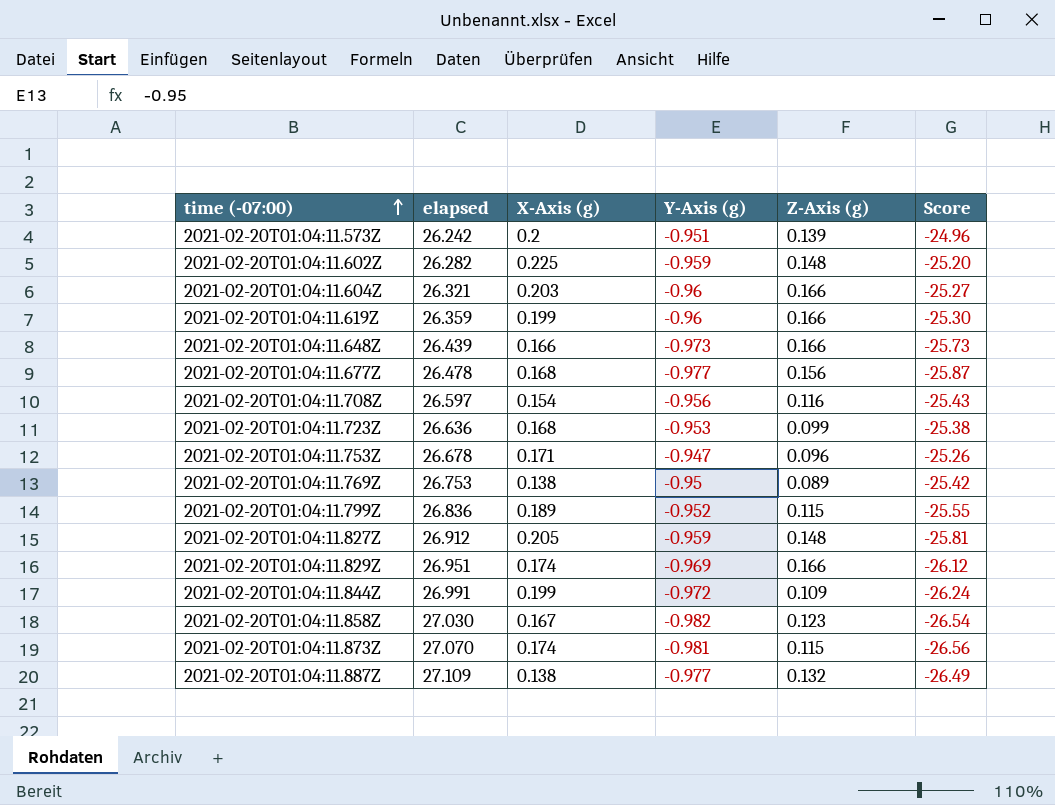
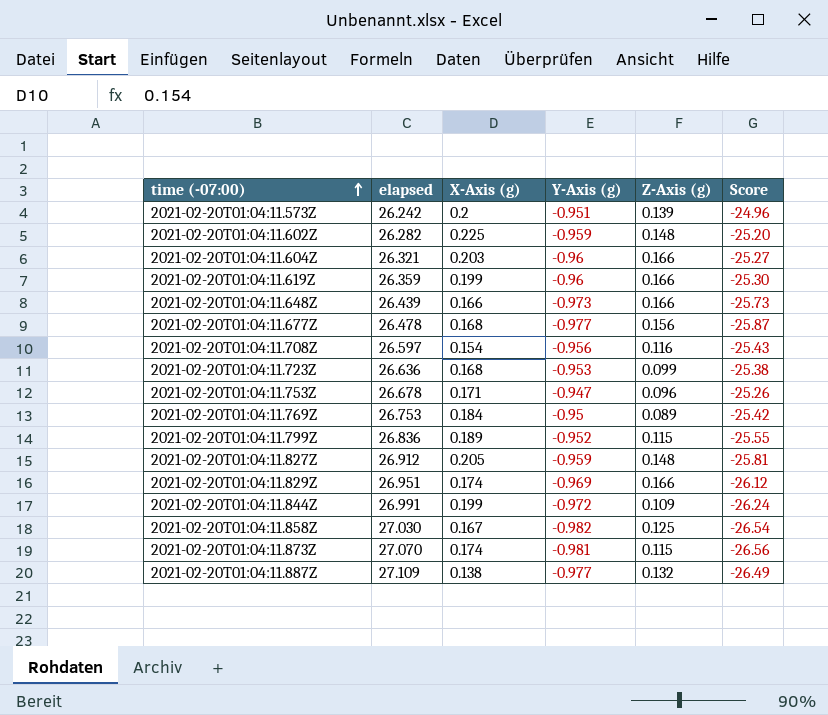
2021-02-20T01:04:11.769Z | X-Axis (g): 0.138 -> 0.184
2021-02-20T01:04:11.858Z | Z-Axis (g): 0.123 -> 0.125

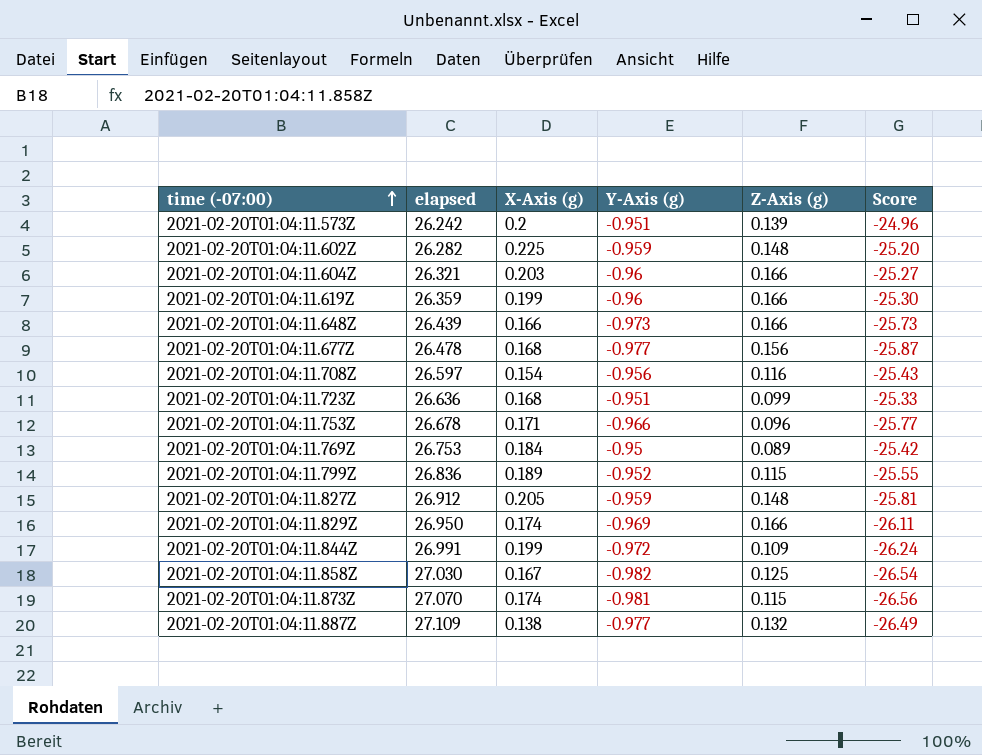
2021-02-20T01:04:11.723Z | Y-Axis (g): -0.953 -> -0.951
2021-02-20T01:04:11.723Z | Score: -25.38 -> -25.33
2021-02-20T01:04:11.753Z | Y-Axis (g): -0.947 -> -0.966
2021-02-20T01:04:11.753Z | Score: -25.26 -> -25.77
2021-02-20T01:04:11.829Z | elapsed: 26.951 -> 26.950
2021-02-20T01:04:11.829Z | Score: -26.12 -> -26.11

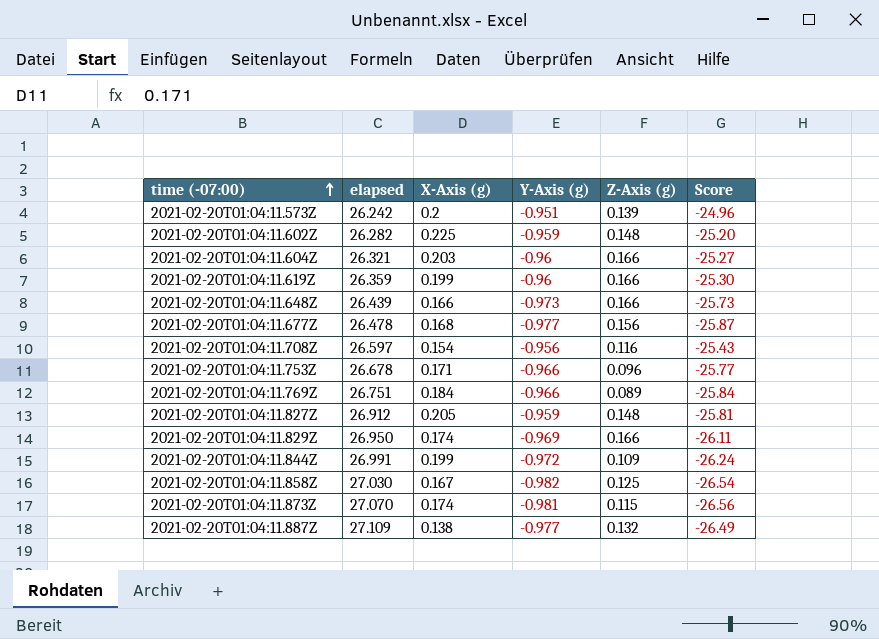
row 2021-02-20T01:04:11.723Z: 26.636 | 0.168 | -0.951 | 0.099 | -25.33 -> none
row 2021-02-20T01:04:11.799Z: 26.836 | 0.189 | -0.952 | 0.115 | -25.55 -> none
2021-02-20T01:04:11.769Z | elapsed: 26.753 -> 26.751
2021-02-20T01:04:11.769Z | Y-Axis (g): -0.95 -> -0.966
2021-02-20T01:04:11.769Z | Score: -25.42 -> -25.84

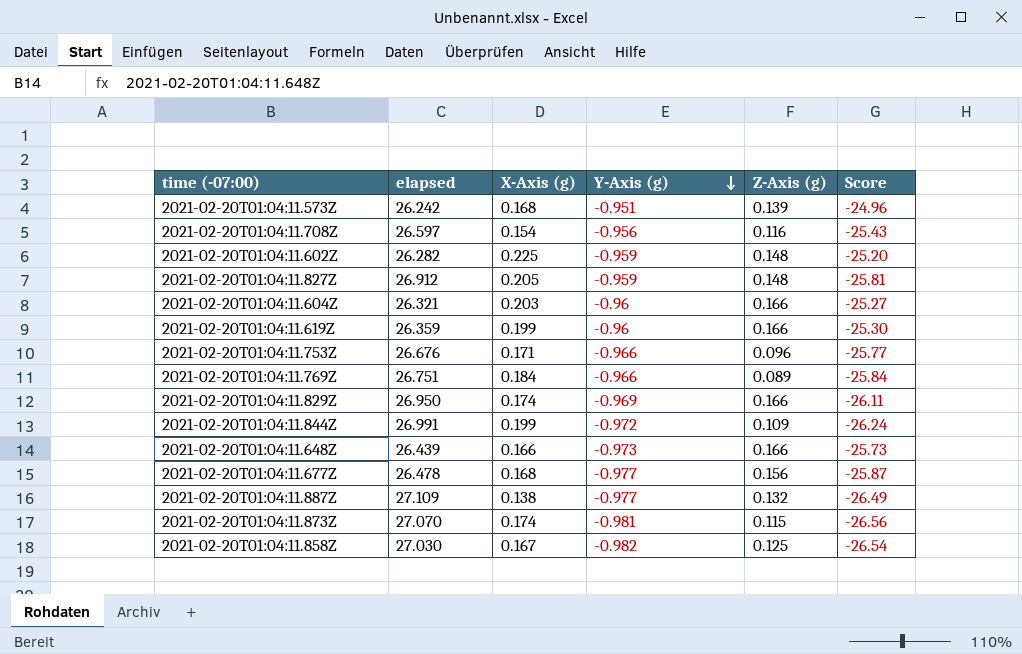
row order: time (-07:00) ascending -> Y-Axis (g) descending
2021-02-20T01:04:11.573Z | X-Axis (g): 0.2 -> 0.168
2021-02-20T01:04:11.753Z | elapsed: 26.678 -> 26.676

